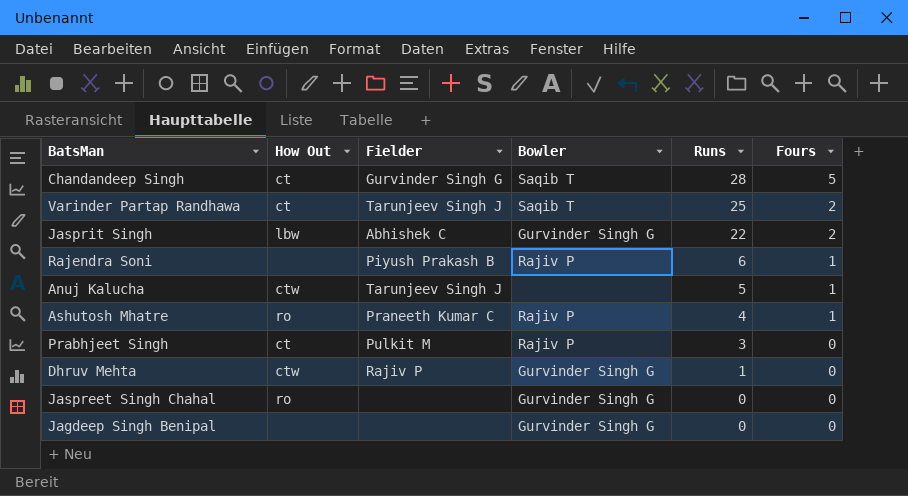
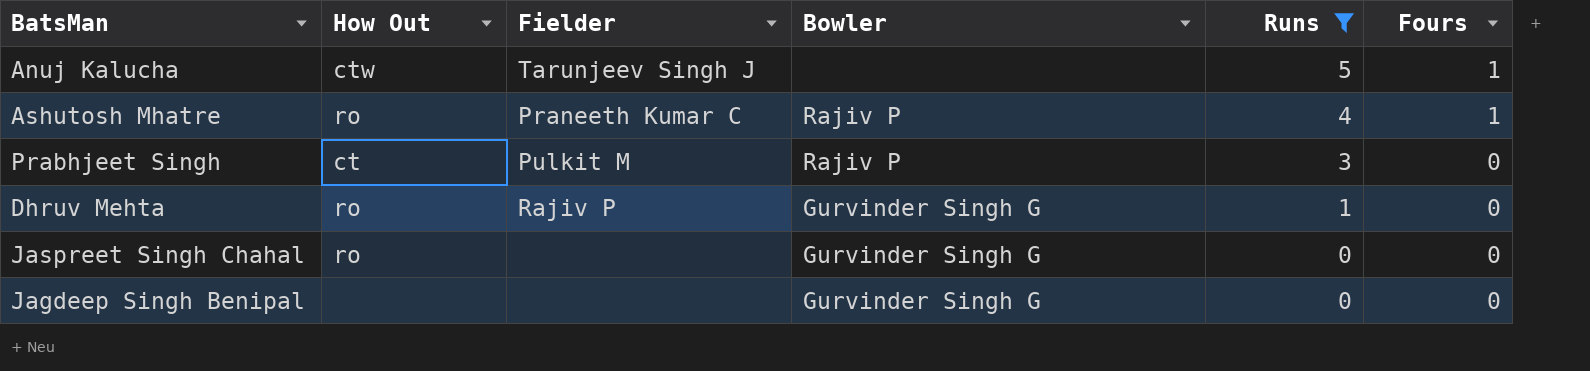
filter: none -> Runs <= 5
Dhruv Mehta | How Out: ctw -> ro

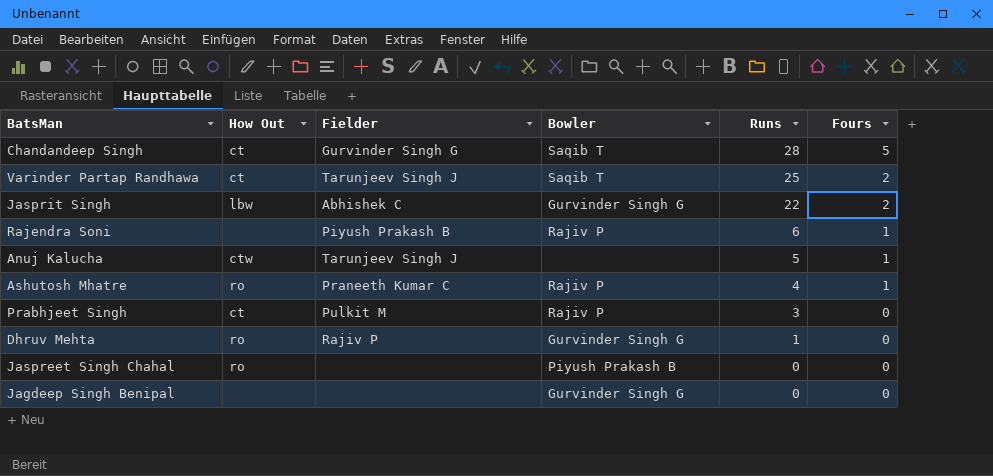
filter: Runs <= 5 -> none
Jaspreet Singh Chahal | Bowler: Gurvinder Singh G -> Piyush Prakash B

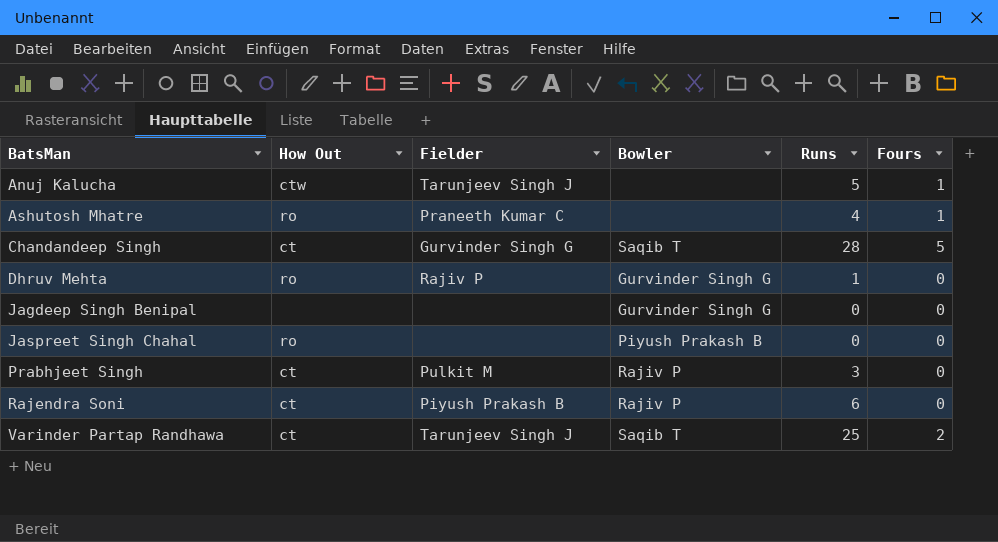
row order: Runs descending -> BatsMan ascending
row Jasprit Singh: lbw | Abhishek C | Gurvinder Singh G | 22 | 2 -> none
Ashutosh Mhatre | Bowler: Rajiv P -> none
Rajendra Soni | How Out: none -> ct
Rajendra Soni | Fours: 1 -> 0

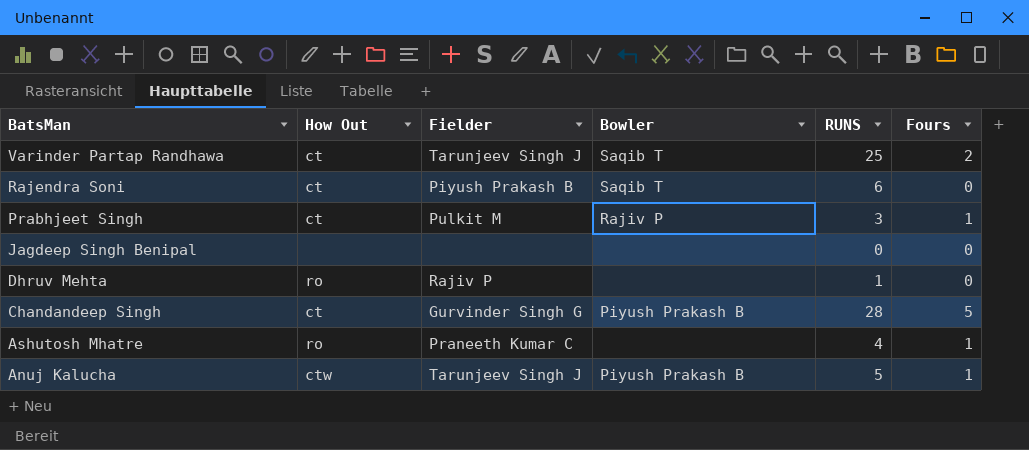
row order: BatsMan ascending -> BatsMan descending
column name: Runs -> RUNS
row Jaspreet Singh Chahal: ro | none | Piyush Prakash B | 0 | 0 -> none
Rajendra Soni | Bowler: Rajiv P -> Saqib T
Prabhjeet Singh | Fours: 0 -> 1
Jagdeep Singh Benipal | Bowler: Gurvinder Singh G -> none
Dhruv Mehta | Bowler: Gurvinder Singh G -> none
Chandandeep Singh | Bowler: Saqib T -> Piyush Prakash B
Anuj Kalucha | Bowler: none -> Piyush Prakash B

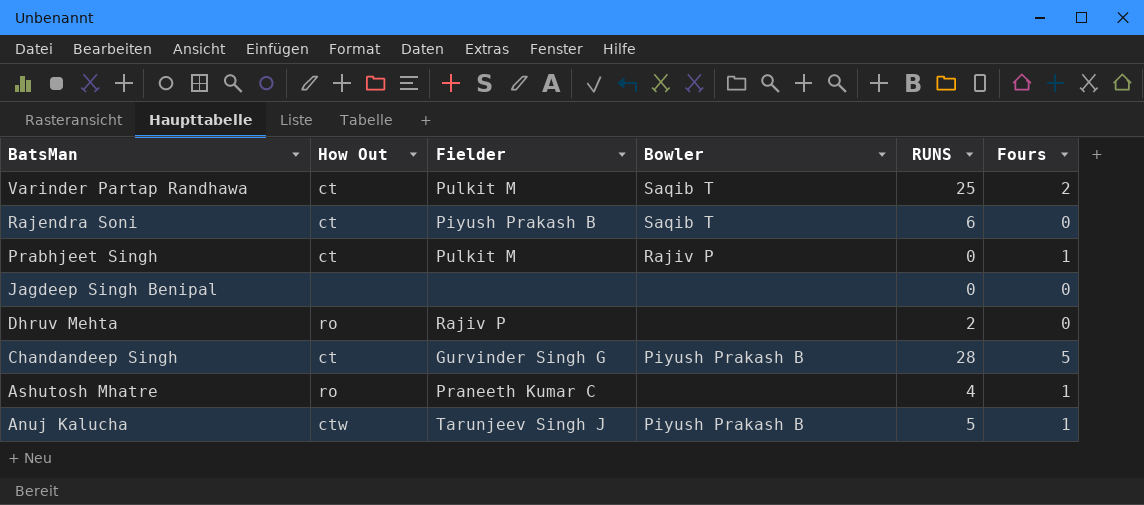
Varinder Partap Randhawa | Fielder: Tarunjeev Singh J -> Pulkit M
Prabhjeet Singh | RUNS: 3 -> 0
Dhruv Mehta | RUNS: 1 -> 2

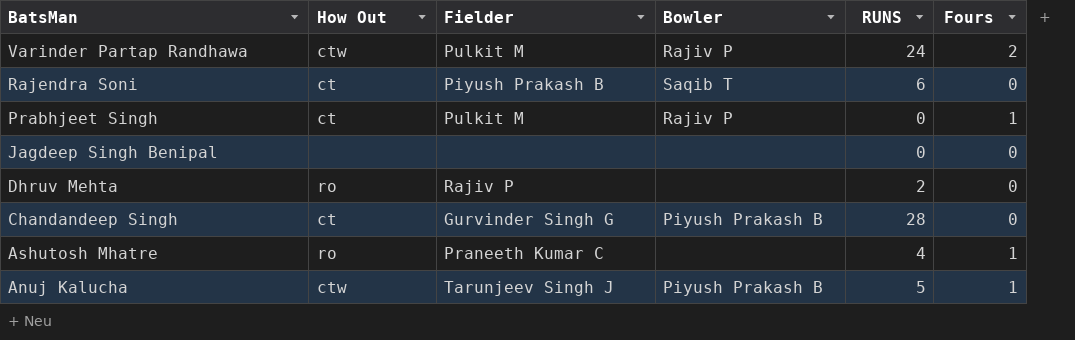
Varinder Partap Randhawa | How Out: ct -> ctw
Varinder Partap Randhawa | Bowler: Saqib T -> Rajiv P
Varinder Partap Randhawa | RUNS: 25 -> 24
Chandandeep Singh | Fours: 5 -> 0

